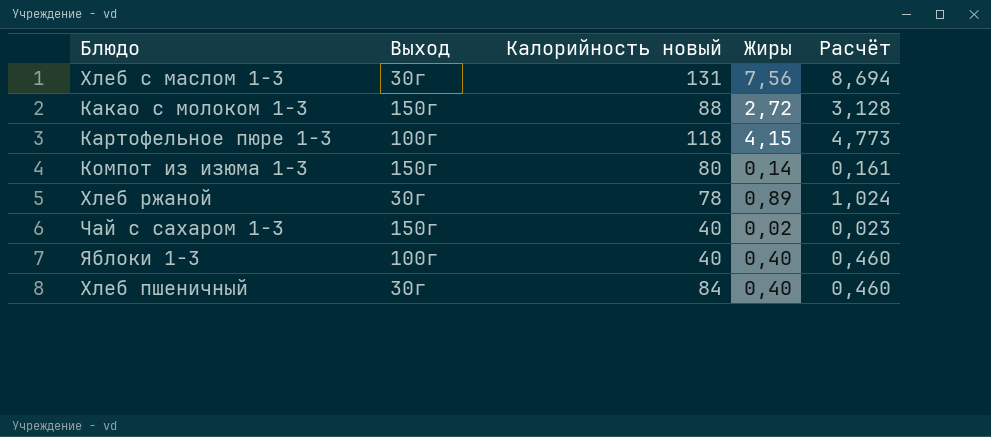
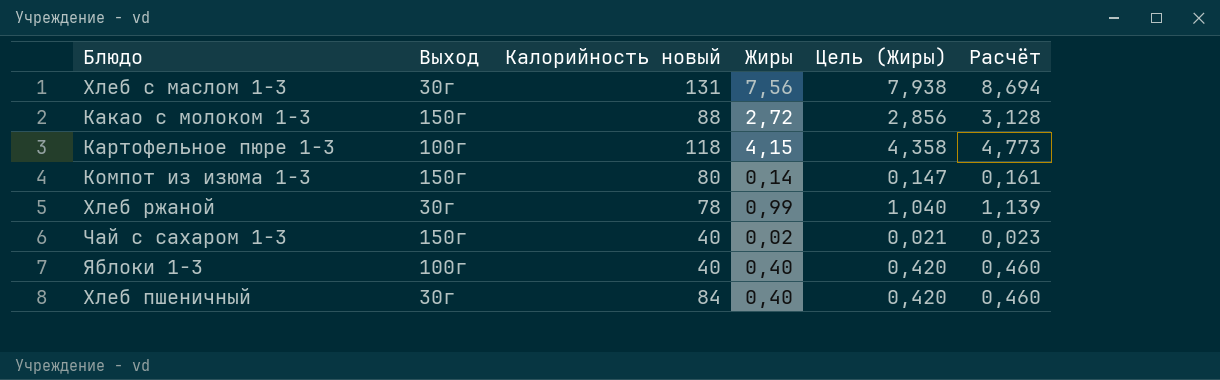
column Цель (Жиры) | formula: none -> [Жиры] * 1,05
Хлеб ржаной | Жиры: 0,89 -> 0,99
Хлеб ржаной | Расчёт: 1,024 -> 1,139

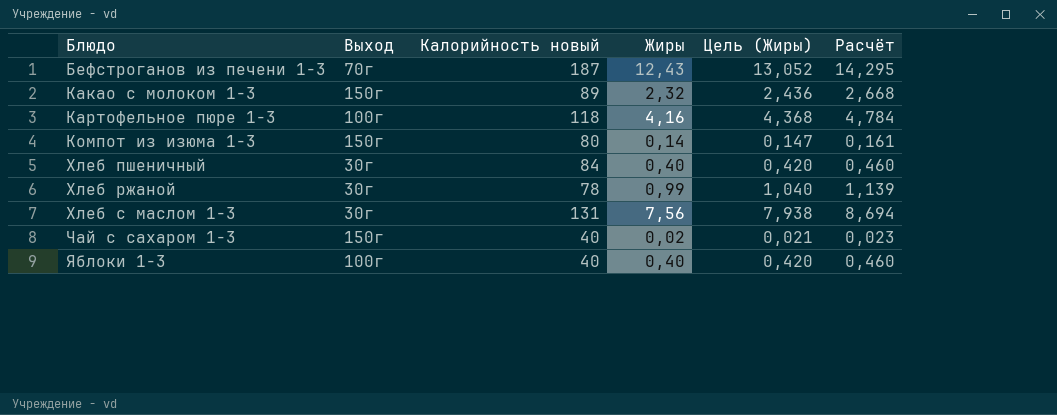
row order: none -> Блюдо ascending
row Бефстроганов из печени 1-3: none -> 70г | 187 | 12,43 | 13,052 | 14,295
Какао с молоком 1-3 | Калорийность новый: 88 -> 89
Какао с молоком 1-3 | Жиры: 2,72 -> 2,32
Какао с молоком 1-3 | Цель (Жиры): 2,856 -> 2,436
Какао с молоком 1-3 | Расчёт: 3,128 -> 2,668
Картофельное пюре 1-3 | Жиры: 4,15 -> 4,16
Картофельное пюре 1-3 | Цель (Жиры): 4,358 -> 4,368
Картофельное пюре 1-3 | Расчёт: 4,773 -> 4,784

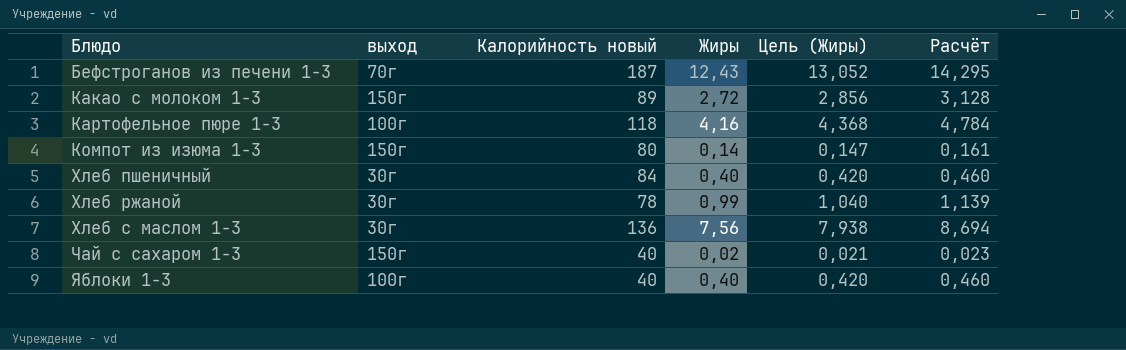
column name: Выход -> выход
Какао с молоком 1-3 | Жиры: 2,32 -> 2,72
Какао с молоком 1-3 | Цель (Жиры): 2,436 -> 2,856
Какао с молоком 1-3 | Расчёт: 2,668 -> 3,128
Хлеб с маслом 1-3 | Калорийность новый: 131 -> 136

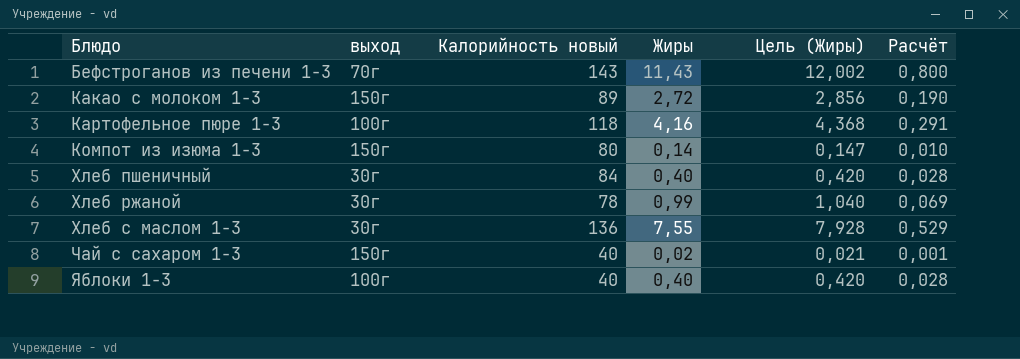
column Расчёт | formula: [Жиры] * 1,15 -> [Жиры] * 0,07
Бефстроганов из печени 1-3 | Калорийность новый: 187 -> 143
Бефстроганов из печени 1-3 | Жиры: 12,43 -> 11,43
Бефстроганов из печени 1-3 | Цель (Жиры): 13,052 -> 12,002
Хлеб с маслом 1-3 | Жиры: 7,56 -> 7,55
Хлеб с маслом 1-3 | Цель (Жиры): 7,938 -> 7,928

